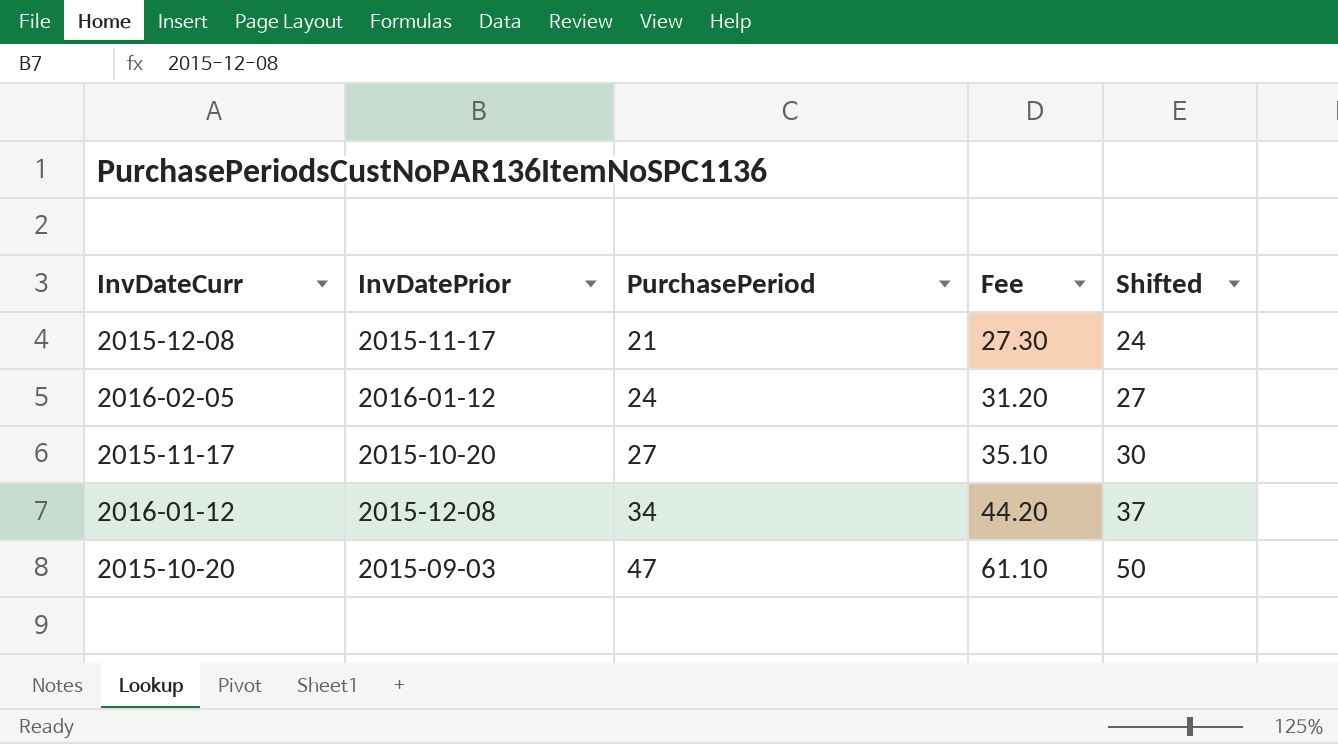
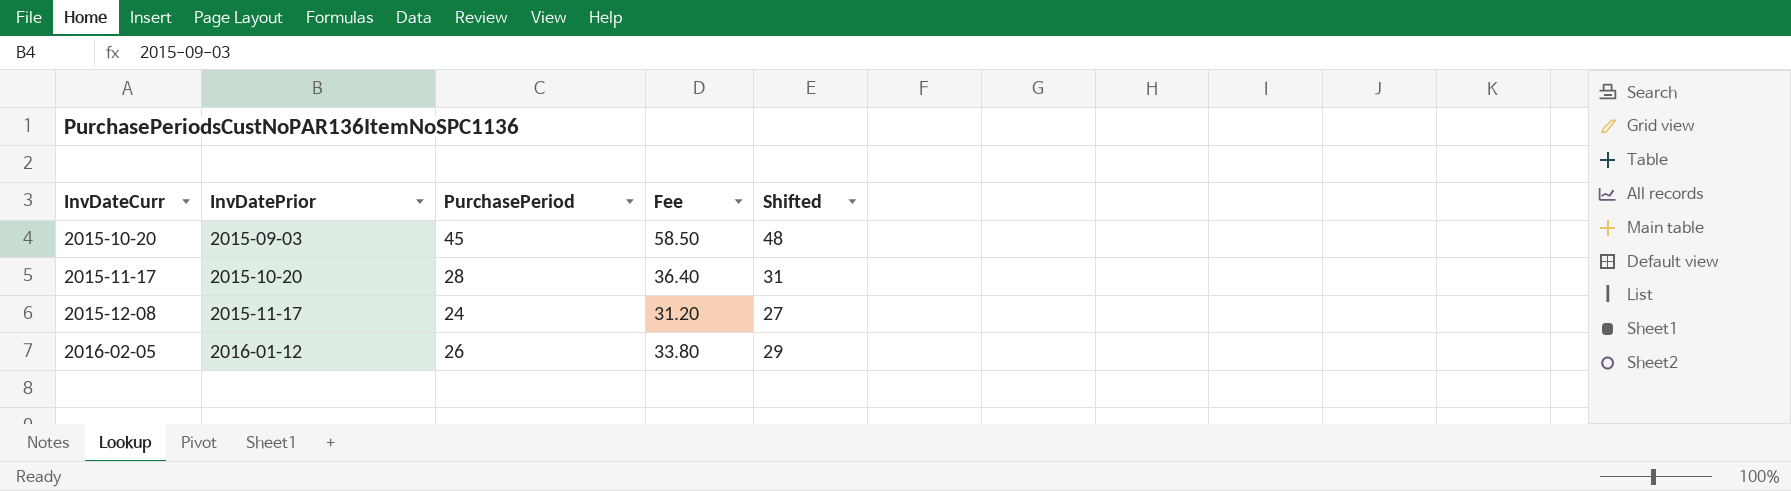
row order: PurchasePeriod ascending -> InvDateCurr ascending
row 2016-01-12: 2015-12-08 | 34 | 44.20 | 37 -> none
2015-10-20 | PurchasePeriod: 47 -> 45
2015-10-20 | Fee: 61.10 -> 58.50
2015-10-20 | Shifted: 50 -> 48
2015-11-17 | PurchasePeriod: 27 -> 28
2015-11-17 | Fee: 35.10 -> 36.40
2015-11-17 | Shifted: 30 -> 31
2015-12-08 | PurchasePeriod: 21 -> 24
2015-12-08 | Fee: 27.30 -> 31.20
2015-12-08 | Shifted: 24 -> 27
2016-02-05 | PurchasePeriod: 24 -> 26
2016-02-05 | Fee: 31.20 -> 33.80
2016-02-05 | Shifted: 27 -> 29

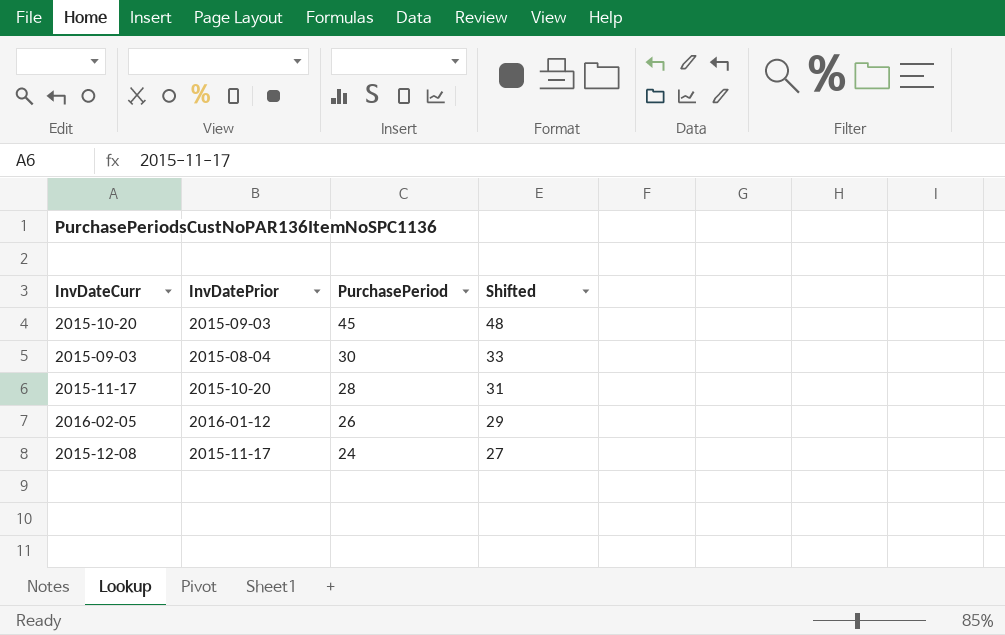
row order: InvDateCurr ascending -> PurchasePeriod descending
column Fee | formula: [PurchasePeriod] * 1.3 -> none
row 2015-09-03: none -> 2015-08-04 | 30 | 33

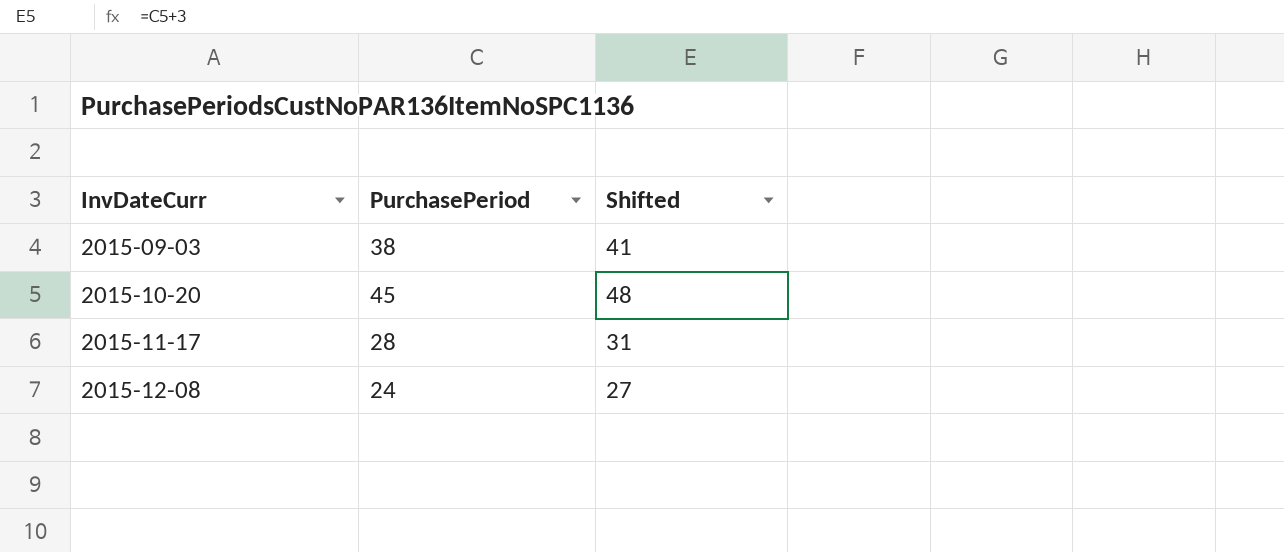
row order: PurchasePeriod descending -> InvDateCurr ascending
column InvDatePrior | position: 2 -> none
row 2016-02-05: 2016-01-12 | 26 | 29 -> none
2015-09-03 | PurchasePeriod: 30 -> 38
2015-09-03 | Shifted: 33 -> 41

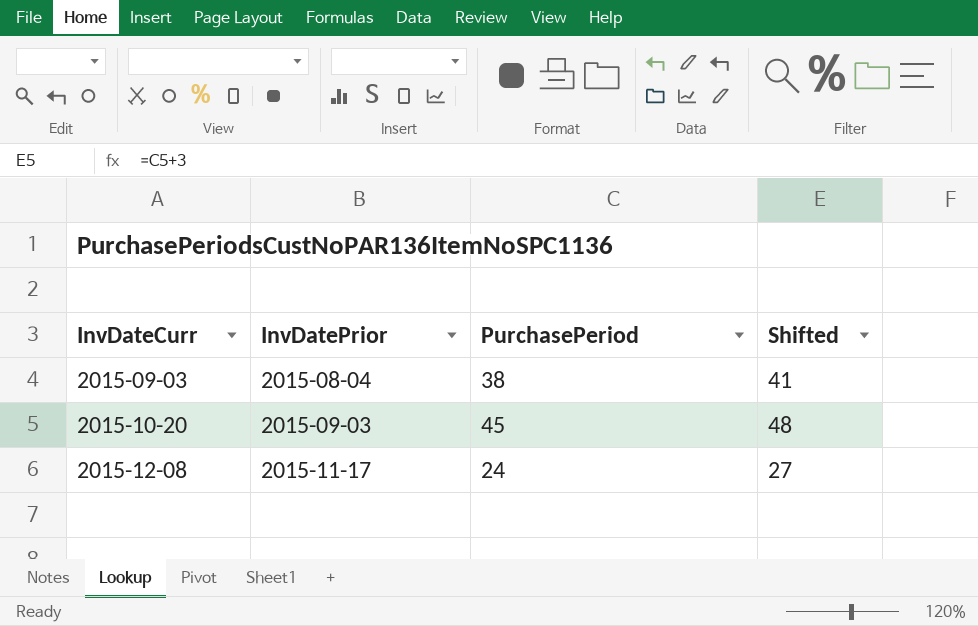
column InvDatePrior | position: none -> 2
row 2015-11-17: 28 | 31 -> none

